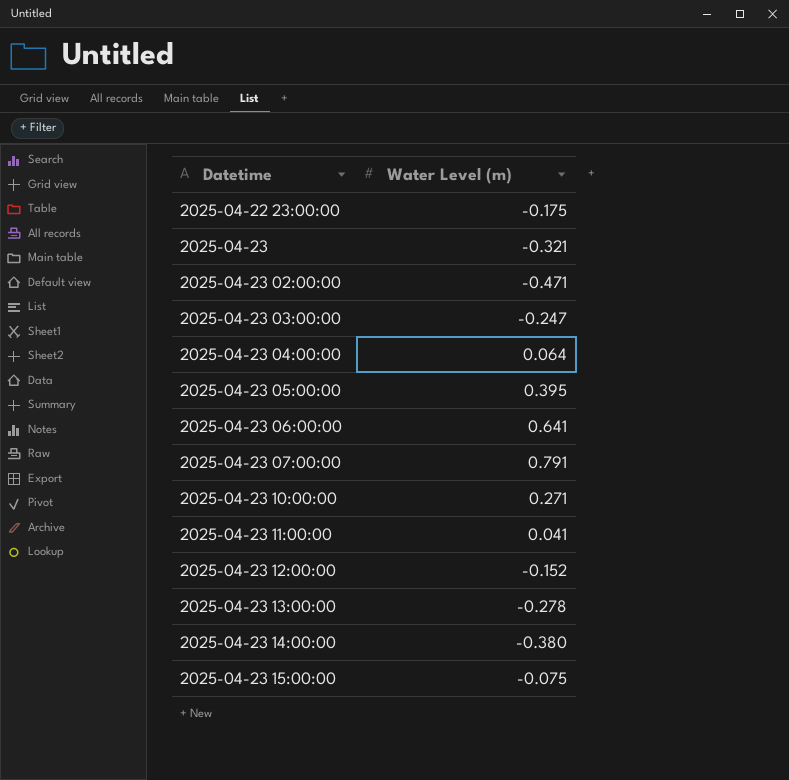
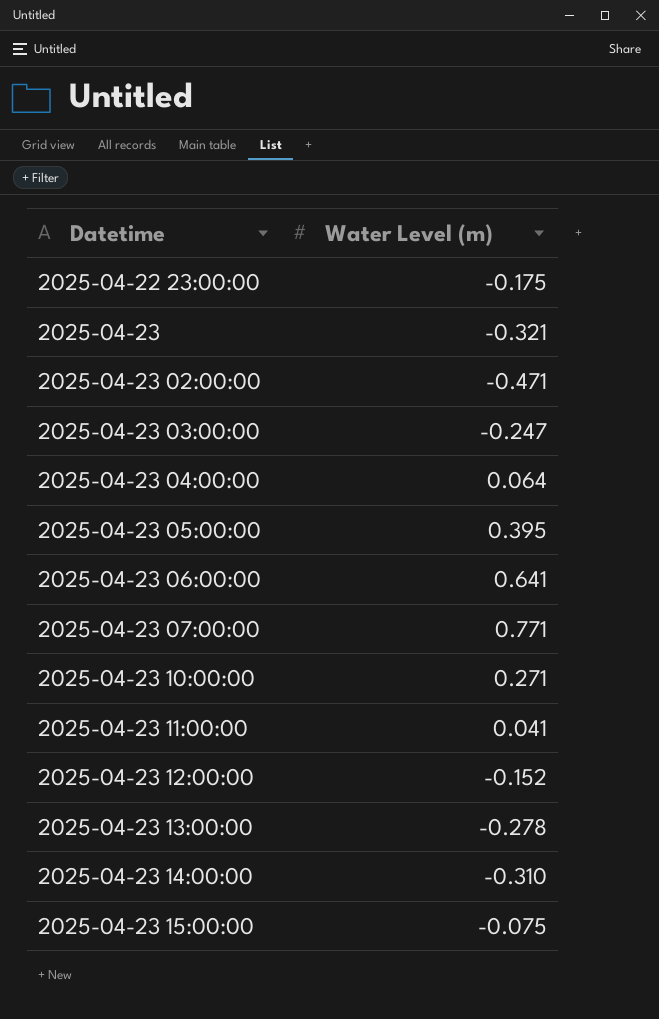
2025-04-23 07:00:00 | Water Level (m): 0.791 -> 0.771
2025-04-23 14:00:00 | Water Level (m): -0.380 -> -0.310

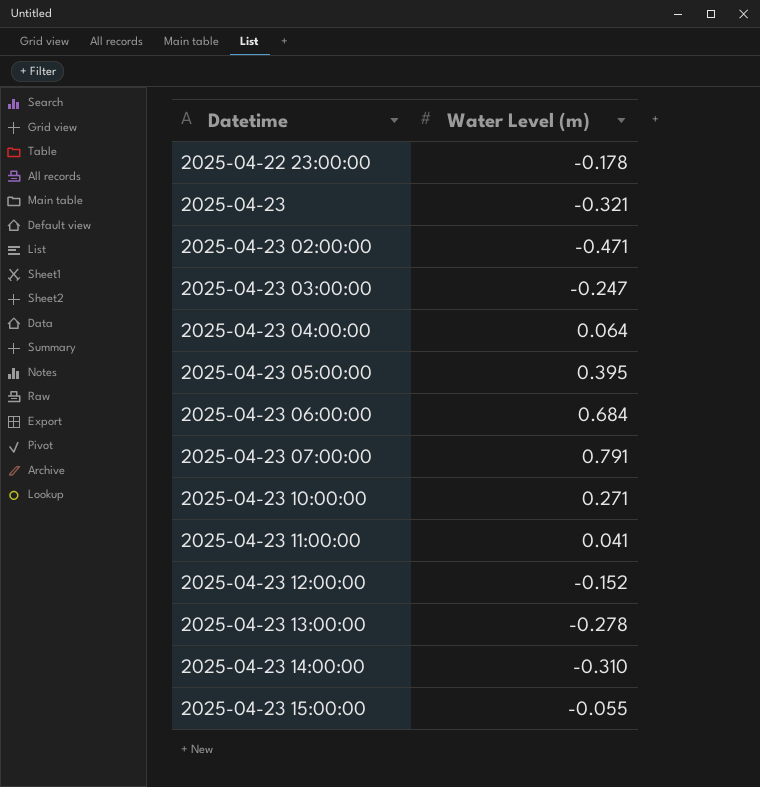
2025-04-22 23:00:00 | Water Level (m): -0.175 -> -0.178
2025-04-23 06:00:00 | Water Level (m): 0.641 -> 0.684
2025-04-23 07:00:00 | Water Level (m): 0.771 -> 0.791
2025-04-23 15:00:00 | Water Level (m): -0.075 -> -0.055

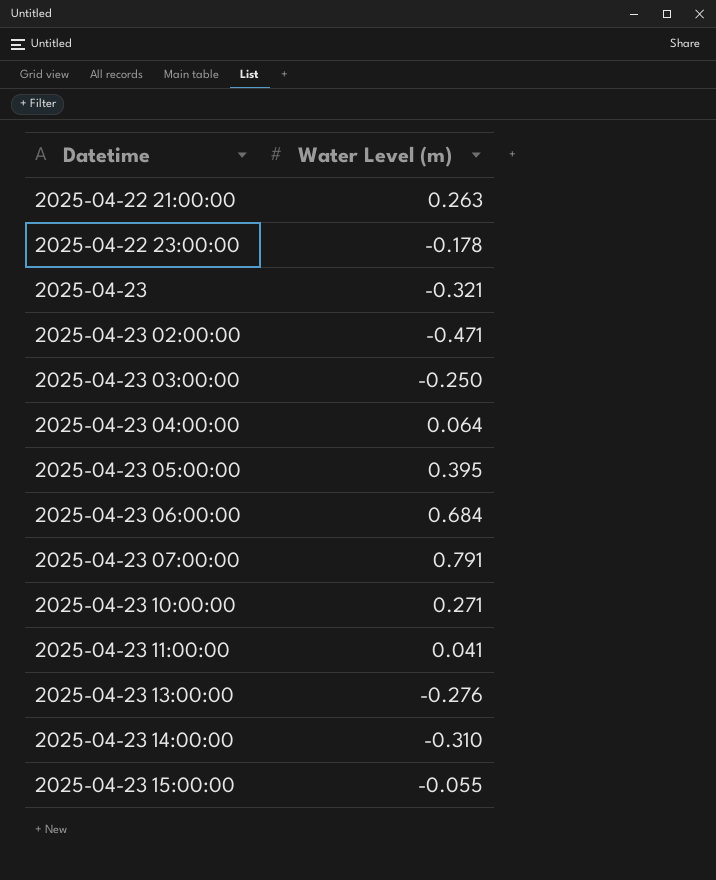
row 2025-04-23 12:00:00: -0.152 -> none
row 2025-04-22 21:00:00: none -> 0.263
2025-04-23 03:00:00 | Water Level (m): -0.247 -> -0.250
2025-04-23 13:00:00 | Water Level (m): -0.278 -> -0.276

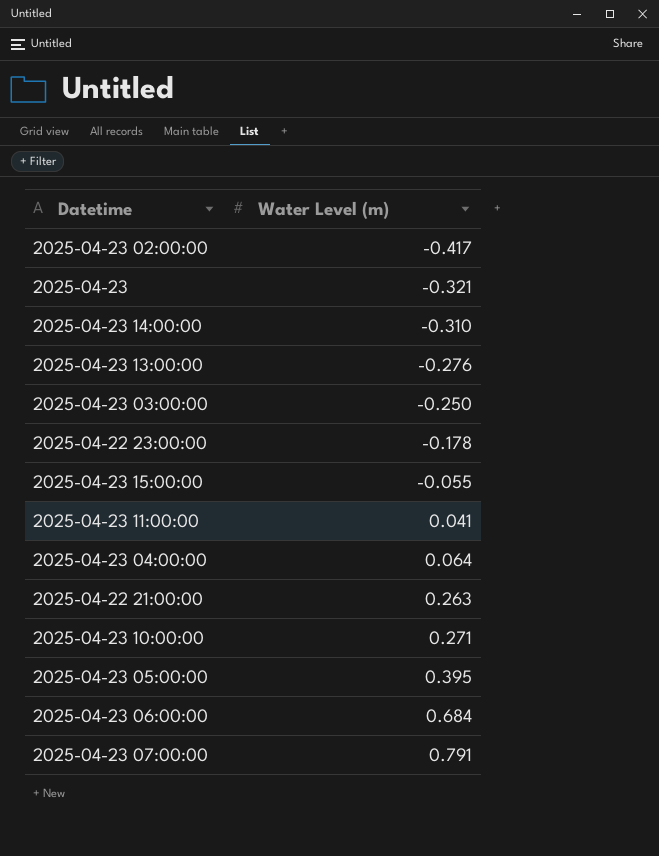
row order: Datetime ascending -> Water Level (m) ascending
2025-04-23 02:00:00 | Water Level (m): -0.471 -> -0.417

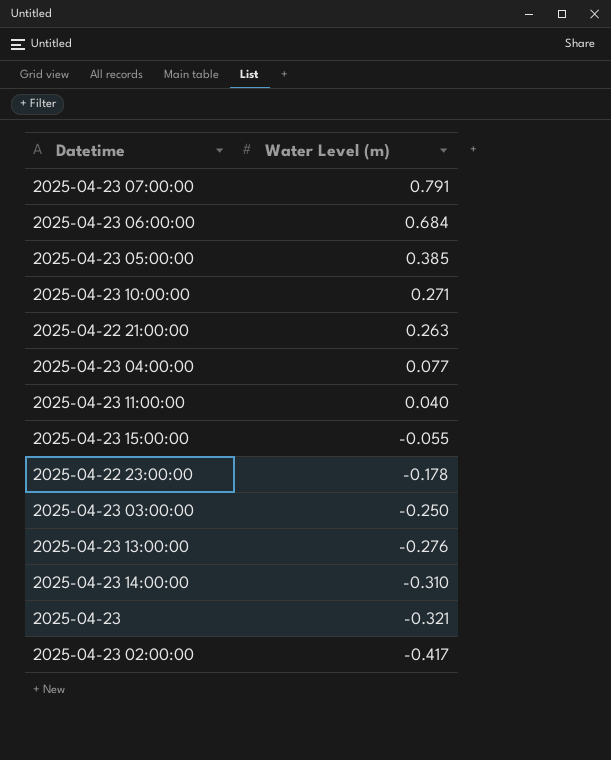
row order: Water Level (m) ascending -> Water Level (m) descending
2025-04-23 05:00:00 | Water Level (m): 0.395 -> 0.385
2025-04-23 04:00:00 | Water Level (m): 0.064 -> 0.077
2025-04-23 11:00:00 | Water Level (m): 0.041 -> 0.040

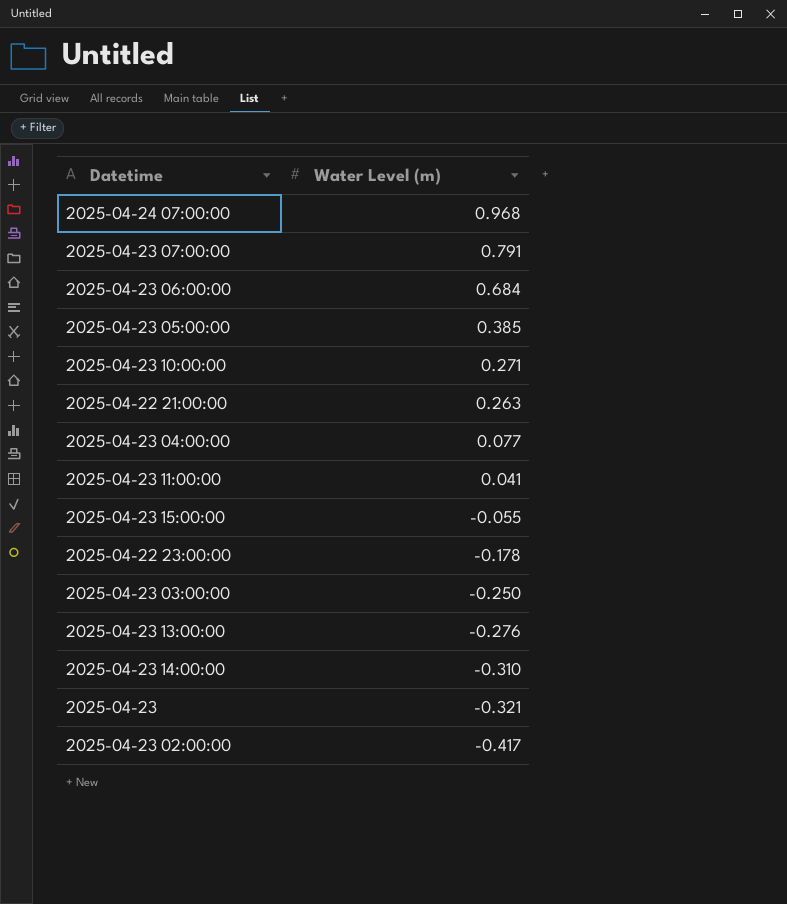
row 2025-04-24 07:00:00: none -> 0.968
2025-04-23 11:00:00 | Water Level (m): 0.040 -> 0.041

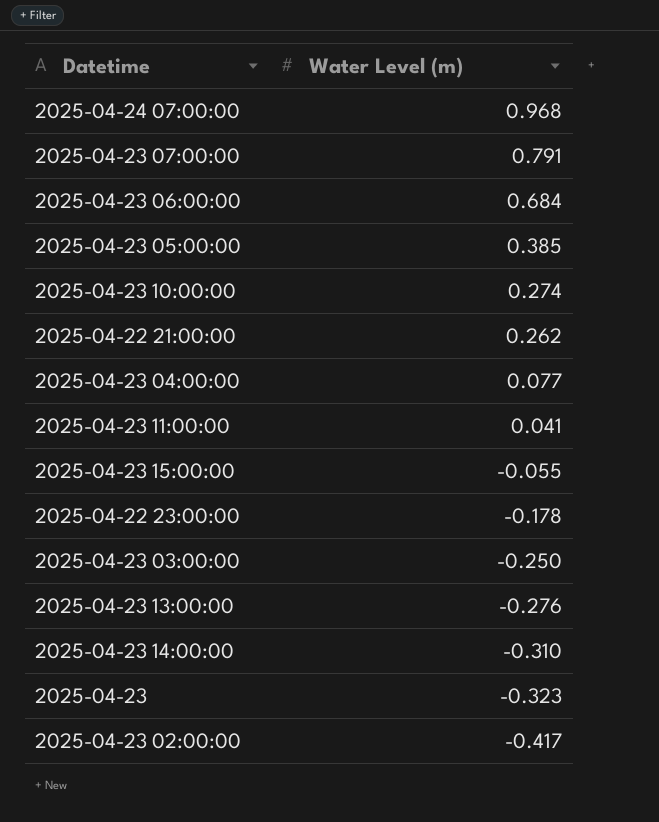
2025-04-23 10:00:00 | Water Level (m): 0.271 -> 0.274
2025-04-22 21:00:00 | Water Level (m): 0.263 -> 0.262
2025-04-23 | Water Level (m): -0.321 -> -0.323

